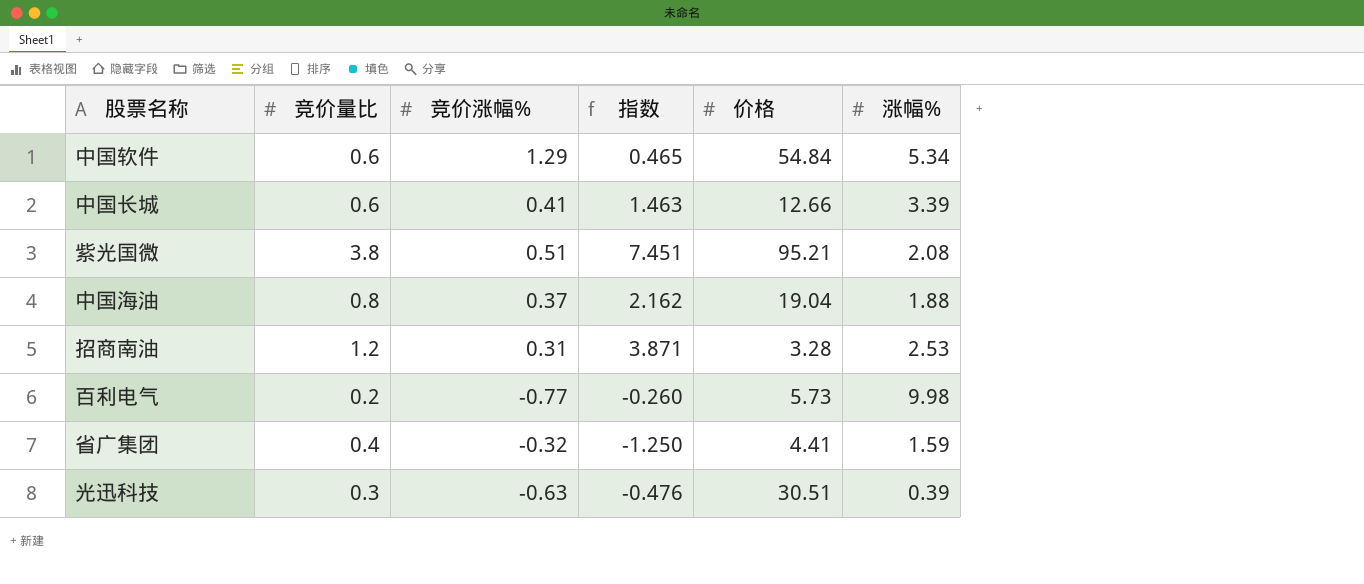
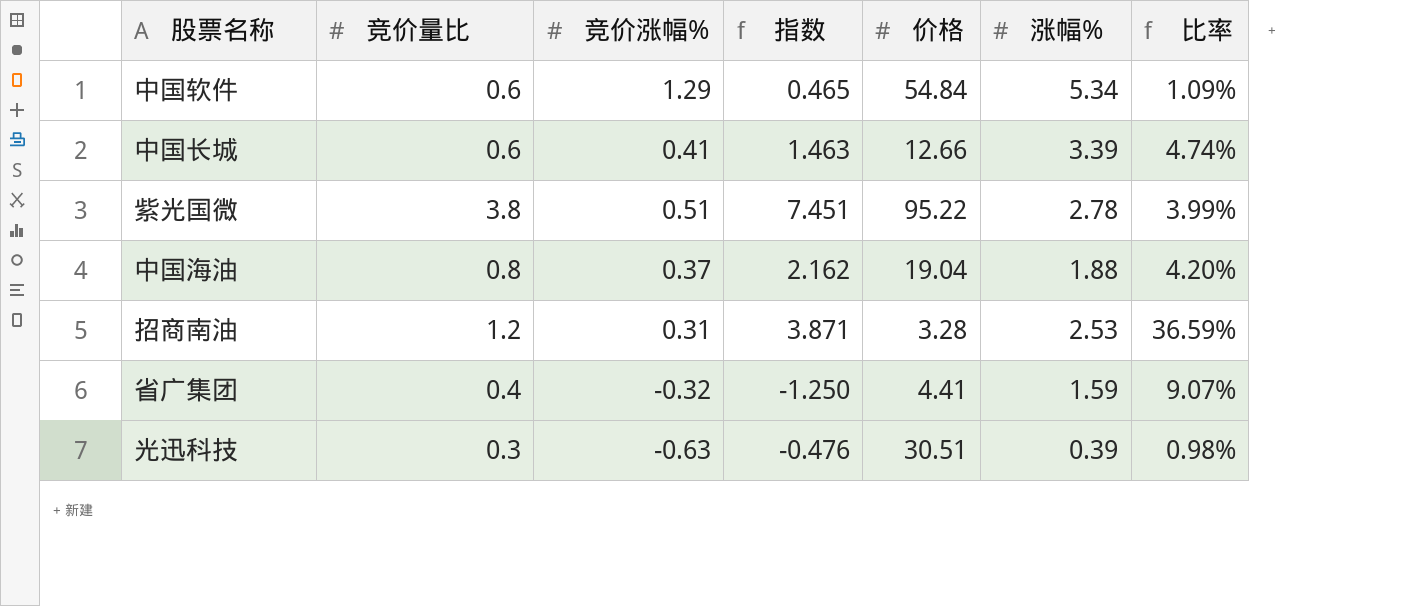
column 比率 | formula: none -> [竞价量比] / [价格]
row 百利电气: 0.2 | -0.77 | -0.260 | 5.73 | 9.98 -> none
紫光国微 | 价格: 95.21 -> 95.22
紫光国微 | 涨幅%: 2.08 -> 2.78

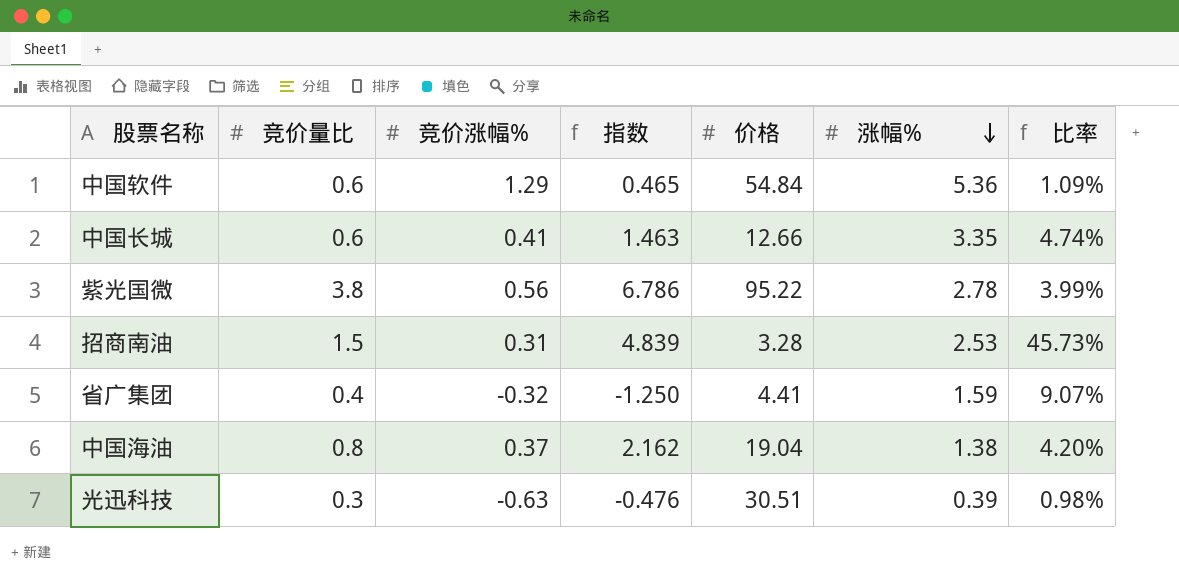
row order: none -> 涨幅% descending
中国软件 | 涨幅%: 5.34 -> 5.36
中国长城 | 涨幅%: 3.39 -> 3.35
紫光国微 | 竞价涨幅%: 0.51 -> 0.56
紫光国微 | 指数: 7.451 -> 6.786
招商南油 | 竞价量比: 1.2 -> 1.5
招商南油 | 指数: 3.871 -> 4.839
招商南油 | 比率: 36.59% -> 45.73%
中国海油 | 涨幅%: 1.88 -> 1.38

